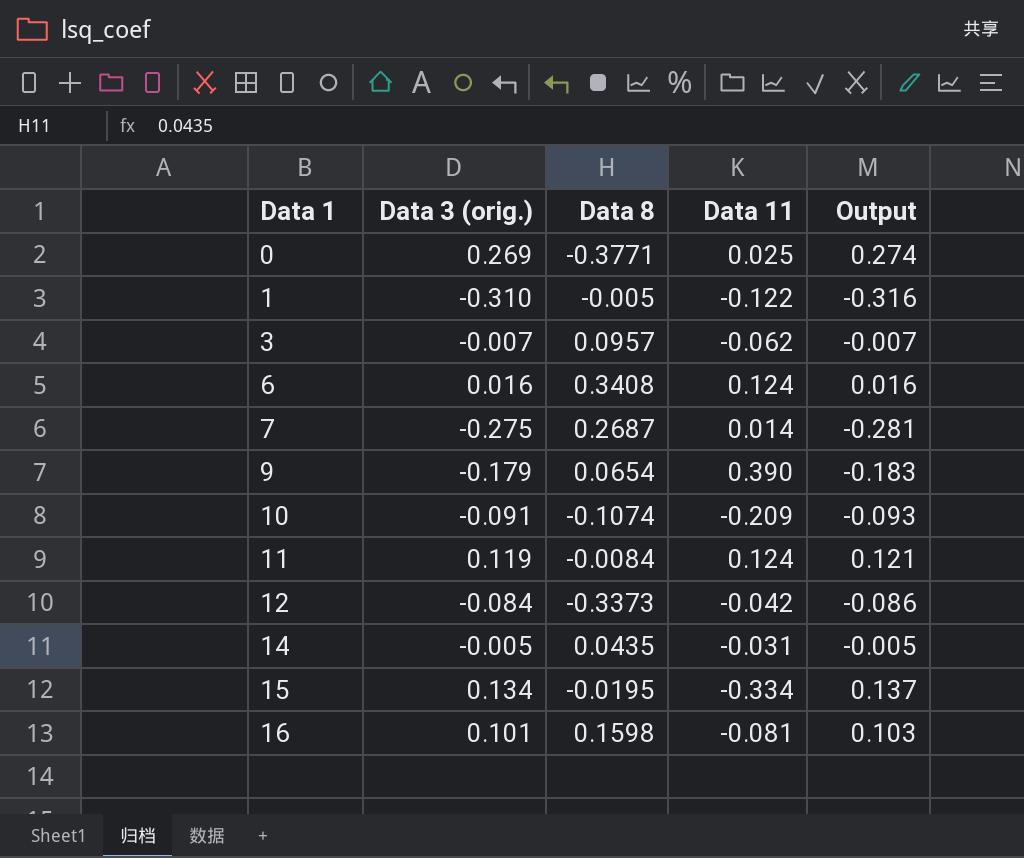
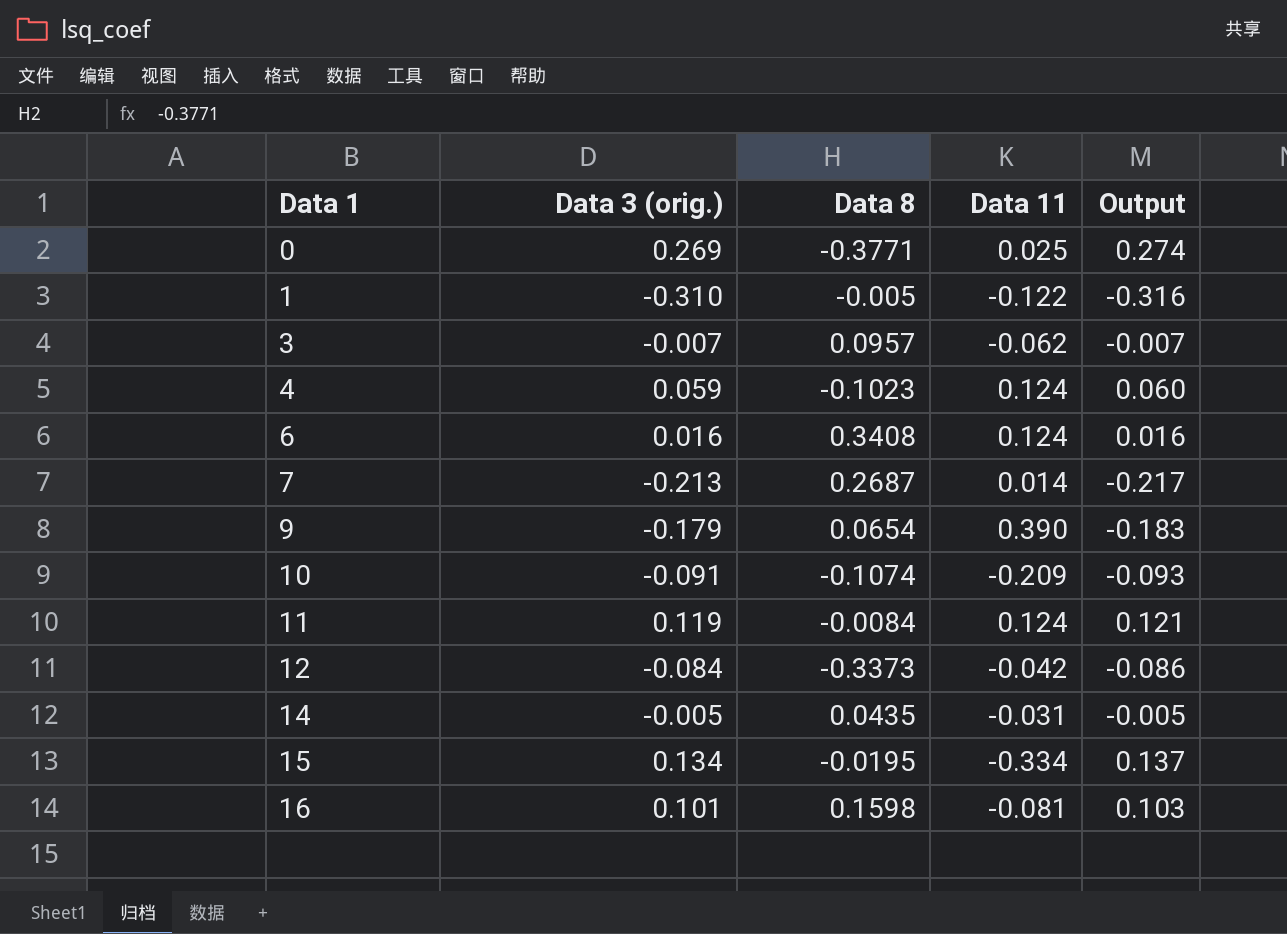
row 4: none -> 0.059 | -0.1023 | 0.124 | 0.060
7 | Data 3 (orig.): -0.275 -> -0.213
7 | Output: -0.281 -> -0.217

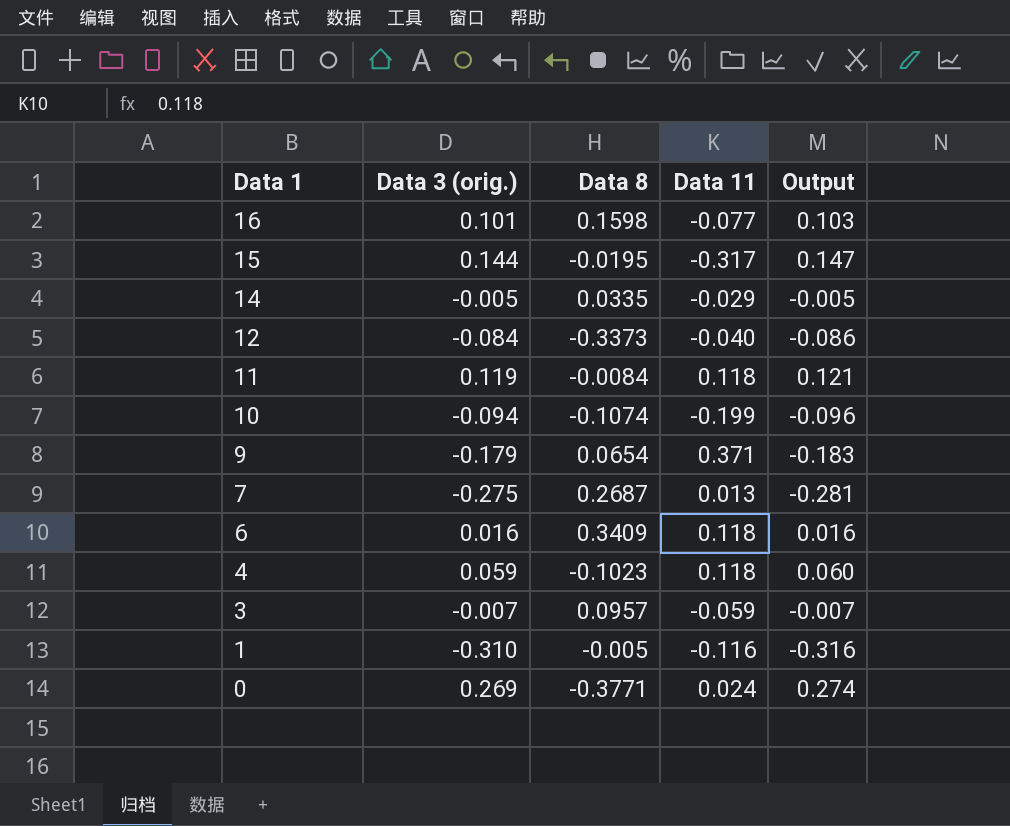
row order: Data 1 ascending -> Data 1 descending
16 | Data 11: -0.081 -> -0.077
15 | Data 3 (orig.): 0.134 -> 0.144
15 | Data 11: -0.334 -> -0.317
15 | Output: 0.137 -> 0.147
14 | Data 8: 0.0435 -> 0.0335
14 | Data 11: -0.031 -> -0.029
12 | Data 11: -0.042 -> -0.040
11 | Data 11: 0.124 -> 0.118
10 | Data 3 (orig.): -0.091 -> -0.094
10 | Data 11: -0.209 -> -0.199
10 | Output: -0.093 -> -0.096
9 | Data 11: 0.390 -> 0.371
7 | Data 3 (orig.): -0.213 -> -0.275
7 | Data 11: 0.014 -> 0.013
7 | Output: -0.217 -> -0.281
6 | Data 8: 0.3408 -> 0.3409
6 | Data 11: 0.124 -> 0.118
4 | Data 11: 0.124 -> 0.118
3 | Data 11: -0.062 -> -0.059
1 | Data 11: -0.122 -> -0.116
0 | Data 11: 0.025 -> 0.024

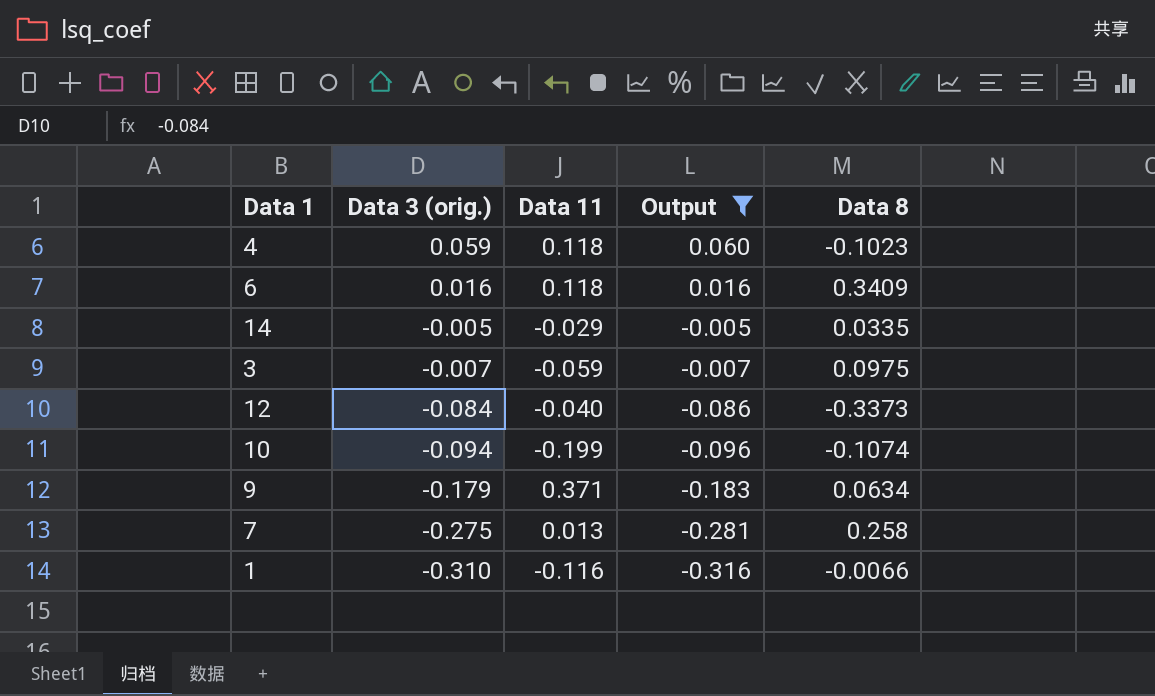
filter: none -> Output <= 0.060
row order: Data 1 descending -> Data 3 (orig.) descending
column Data 8 | position: 3 -> 5
3 | Data 8: 0.0957 -> 0.0975
9 | Data 8: 0.0654 -> 0.0634
7 | Data 8: 0.2687 -> 0.258
1 | Data 8: -0.005 -> -0.0066

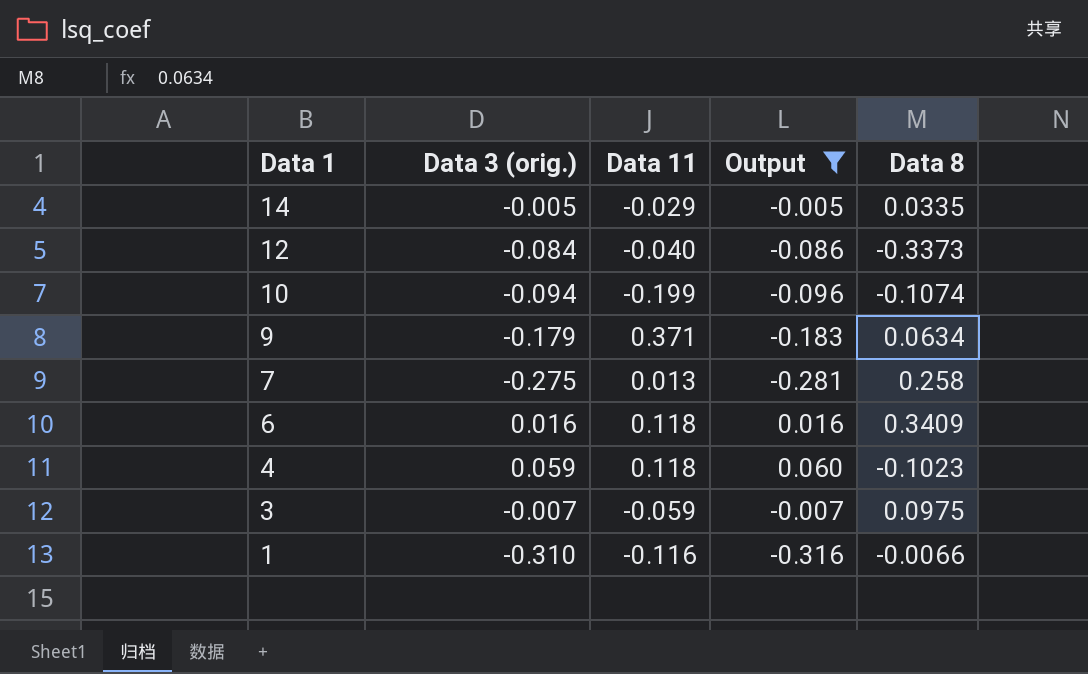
row order: Data 3 (orig.) descending -> Data 1 descending

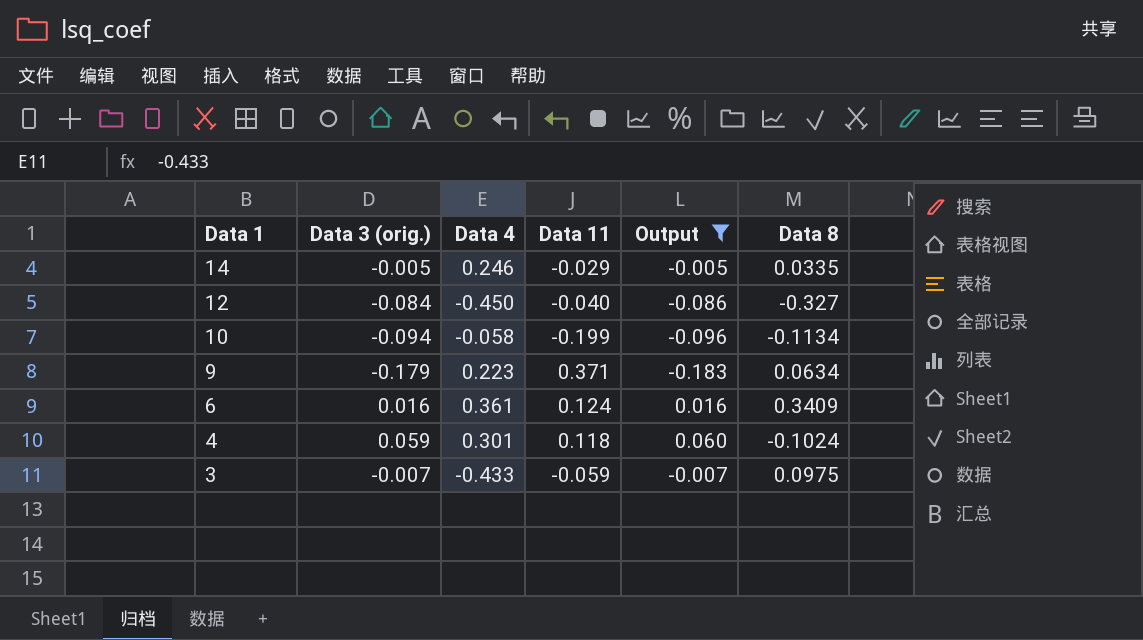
column Data 4 | position: none -> 3
row 7: -0.275 | 0.013 | -0.281 | 0.258 -> none
row 1: -0.310 | -0.116 | -0.316 | -0.0066 -> none
12 | Data 8: -0.3373 -> -0.327
10 | Data 8: -0.1074 -> -0.1134
6 | Data 11: 0.118 -> 0.124
4 | Data 8: -0.1023 -> -0.1024

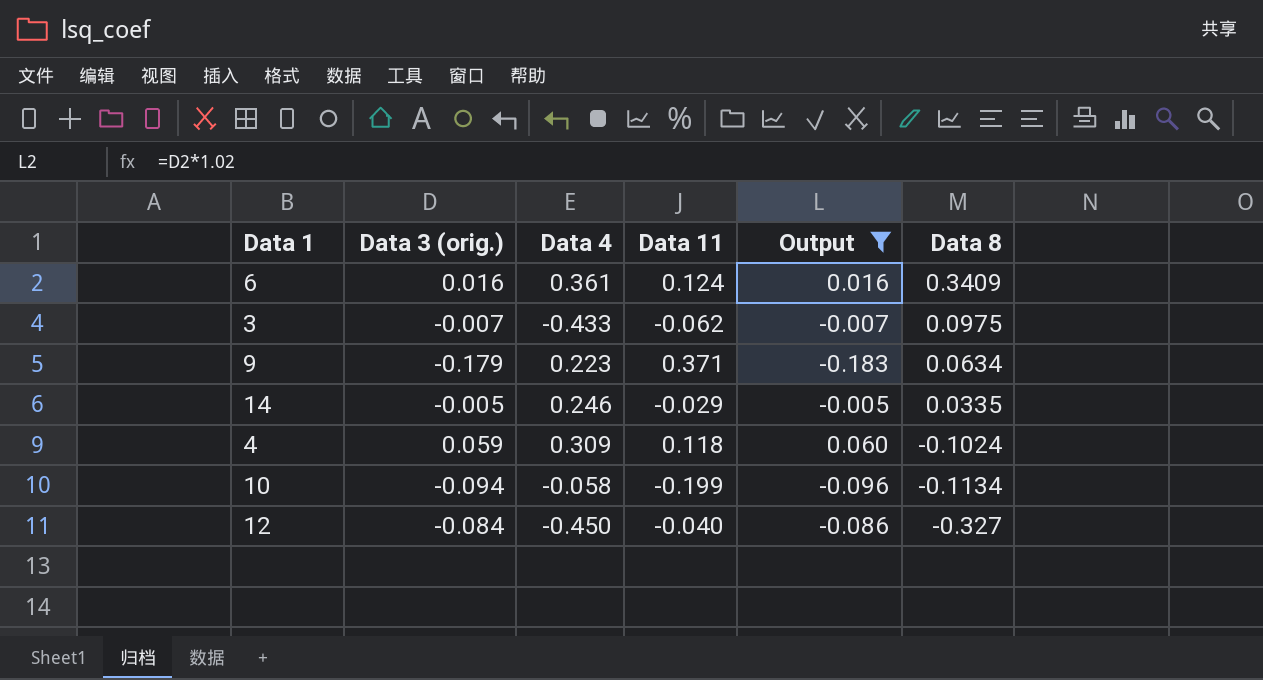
row order: Data 1 descending -> Data 8 descending
3 | Data 11: -0.059 -> -0.062
4 | Data 4: 0.301 -> 0.309

